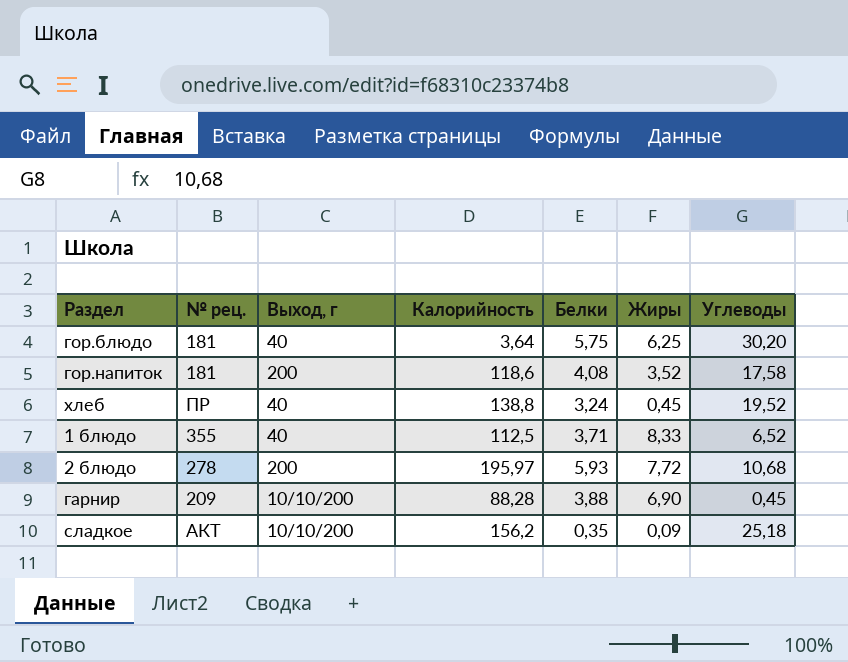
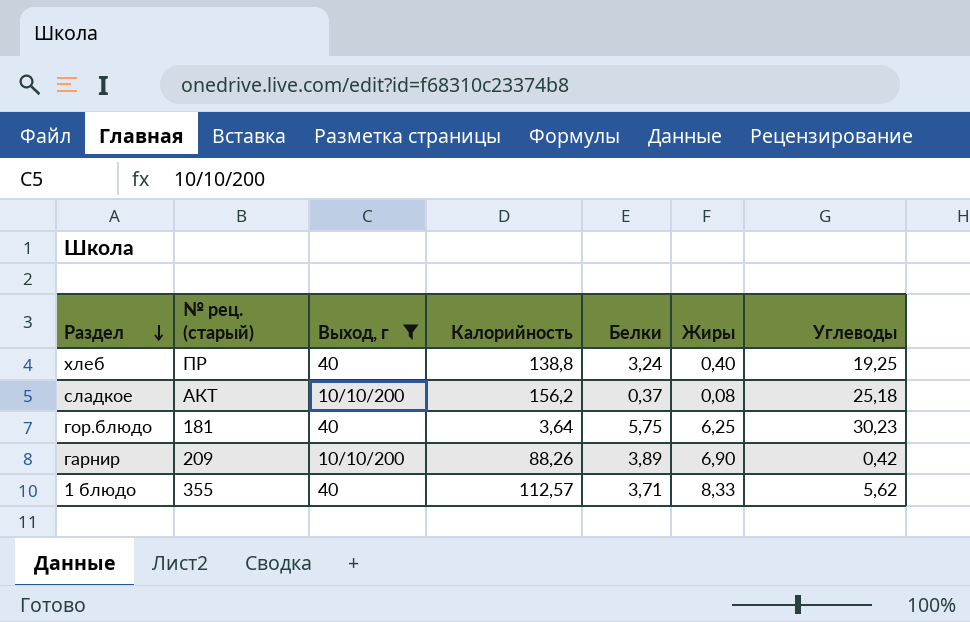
filter: none -> Выход, г != 200
row order: none -> Раздел descending
column name: № рец. -> № рец. (старый)
хлеб | Жиры: 0,45 -> 0,40
хлеб | Углеводы: 19,52 -> 19,25
сладкое | Белки: 0,35 -> 0,37
сладкое | Жиры: 0,09 -> 0,08
гор.блюдо | Углеводы: 30,20 -> 30,23
гарнир | Калорийность: 88,28 -> 88,26
гарнир | Белки: 3,88 -> 3,89
гарнир | Углеводы: 0,45 -> 0,42
1 блюдо | Калорийность: 112,5 -> 112,57
1 блюдо | Углеводы: 6,52 -> 5,62

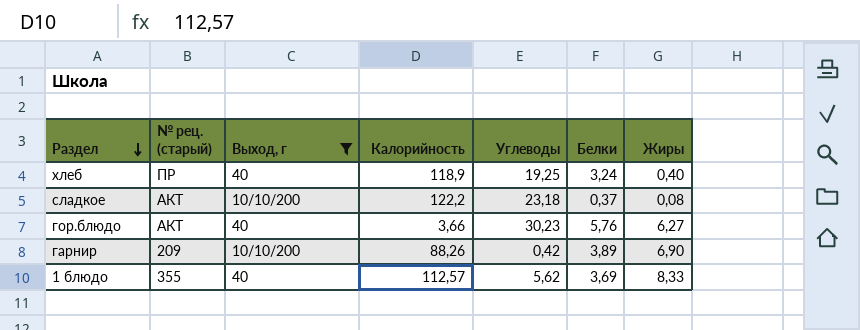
column Углеводы | position: 7 -> 5
хлеб | Калорийность: 138,8 -> 118,9
сладкое | Калорийность: 156,2 -> 122,2
сладкое | Углеводы: 25,18 -> 23,18
гор.блюдо | № рец. (старый): 181 -> АКТ
гор.блюдо | Калорийность: 3,64 -> 3,66
гор.блюдо | Белки: 5,75 -> 5,76
гор.блюдо | Жиры: 6,25 -> 6,27
1 блюдо | Белки: 3,71 -> 3,69

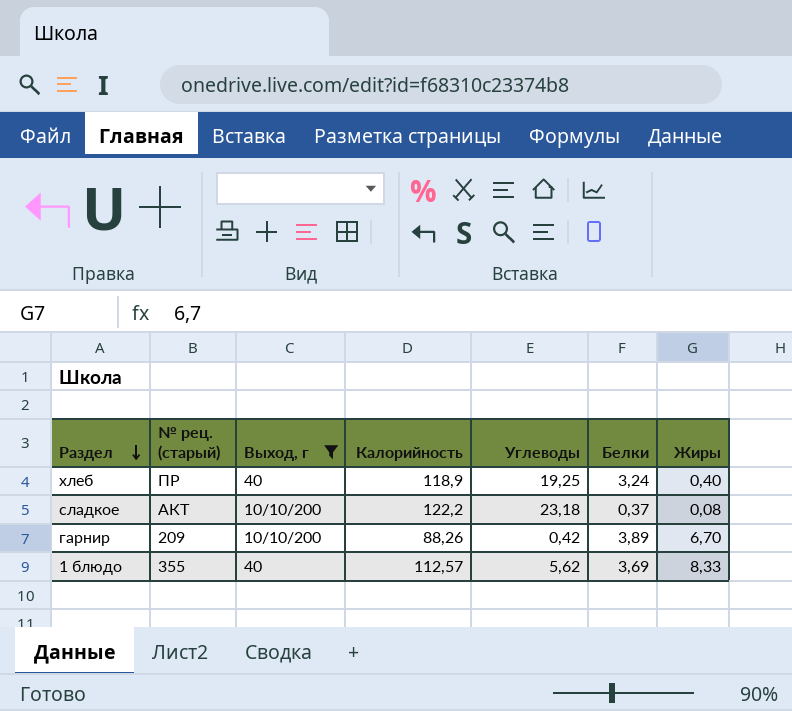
row гор.блюдо: АКТ | 40 | 3,66 | 30,23 | 5,76 | 6,27 -> none
гарнир | Жиры: 6,90 -> 6,70

